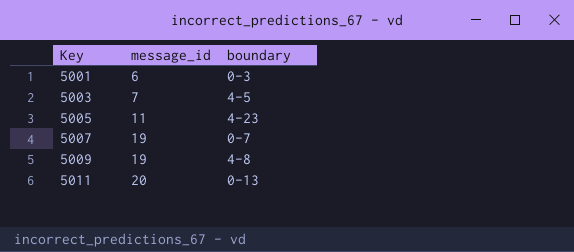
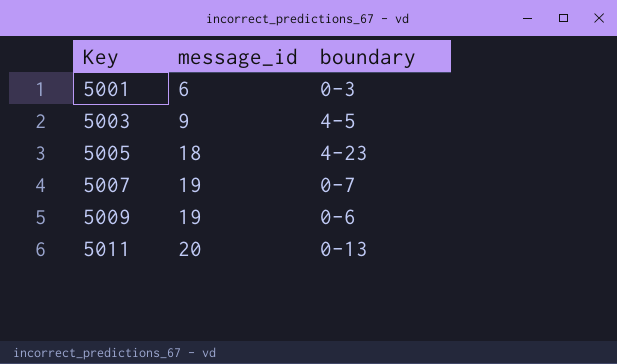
5003 | message_id: 7 -> 9
5005 | message_id: 11 -> 18
5009 | boundary: 4-8 -> 0-6

